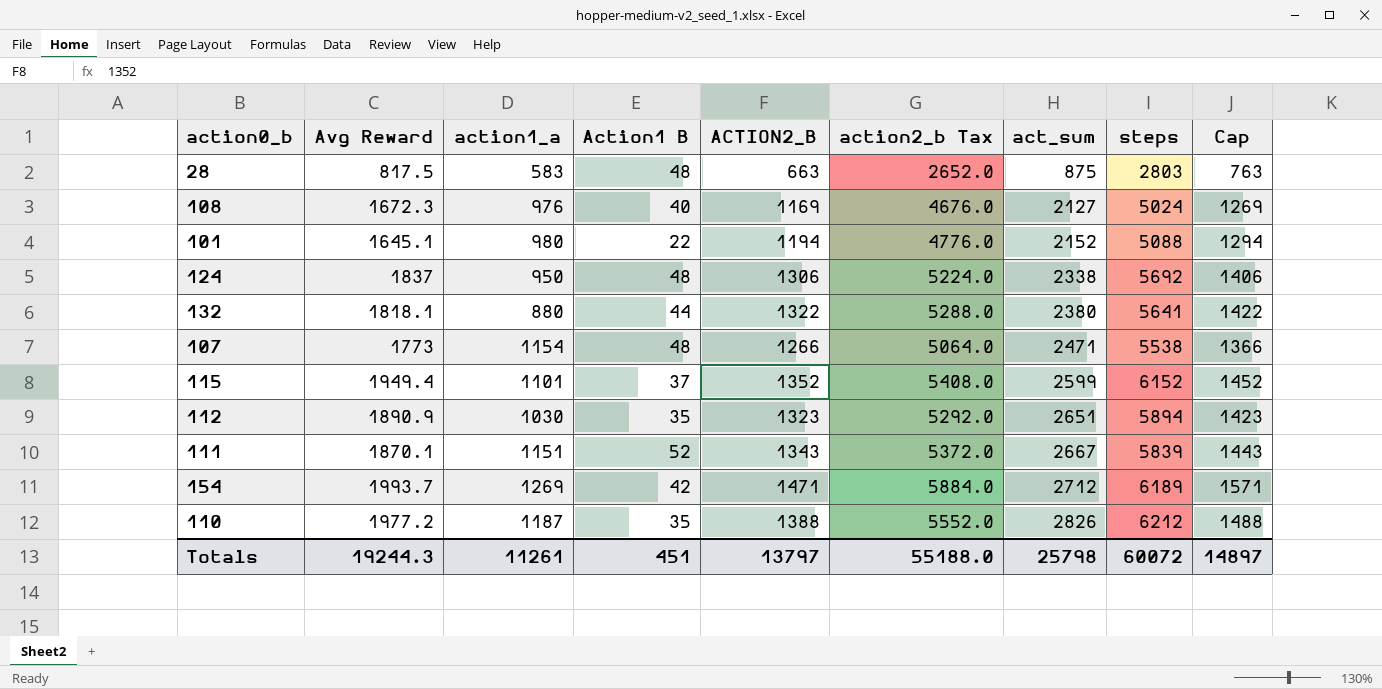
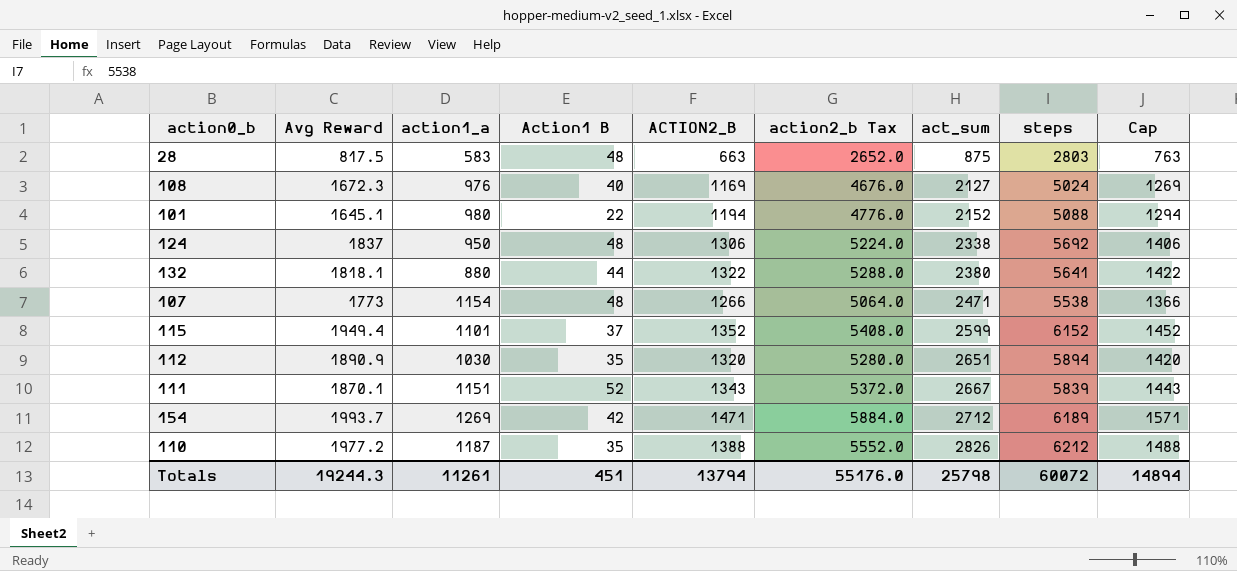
112 | ACTION2_B: 1323 -> 1320
112 | action2_b Tax: 5292.0 -> 5280.0
112 | Cap: 1423 -> 1420
Totals | ACTION2_B: 13797 -> 13794
Totals | action2_b Tax: 55188.0 -> 55176.0
Totals | Cap: 14897 -> 14894

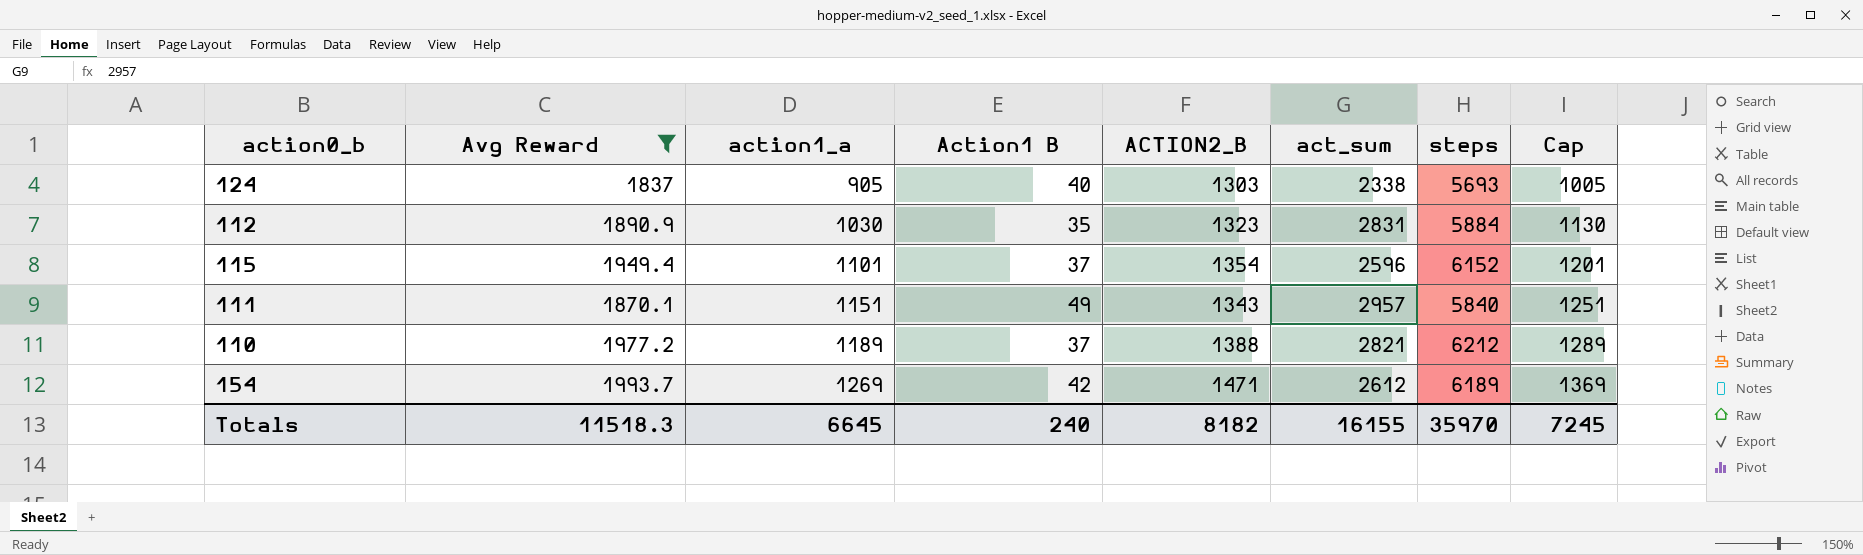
filter: none -> Avg Reward >= 1837
row order: act_sum ascending -> action1_a ascending
column action2_b Tax | formula: [ACTION2_B] * 4 -> none
column Cap | formula: [ACTION2_B] + 100 -> [action1_a] + 100
124 | action1_a: 950 -> 905
124 | Action1 B: 48 -> 40
124 | ACTION2_B: 1306 -> 1303
124 | steps: 5692 -> 5693
112 | ACTION2_B: 1320 -> 1323
112 | act_sum: 2651 -> 2831
112 | steps: 5894 -> 5884
115 | ACTION2_B: 1352 -> 1354
115 | act_sum: 2599 -> 2596
111 | Action1 B: 52 -> 49
111 | act_sum: 2667 -> 2957
111 | steps: 5839 -> 5840
110 | action1_a: 1187 -> 1189
110 | Action1 B: 35 -> 37
110 | act_sum: 2826 -> 2821
154 | act_sum: 2712 -> 2612
Totals | Avg Reward: 19244.3 -> 11518.3
Totals | action1_a: 11261 -> 6645
Totals | Action1 B: 451 -> 240
Totals | ACTION2_B: 13794 -> 8182
Totals | act_sum: 25798 -> 16155
Totals | steps: 60072 -> 35970
Totals | Cap: 14894 -> 7245

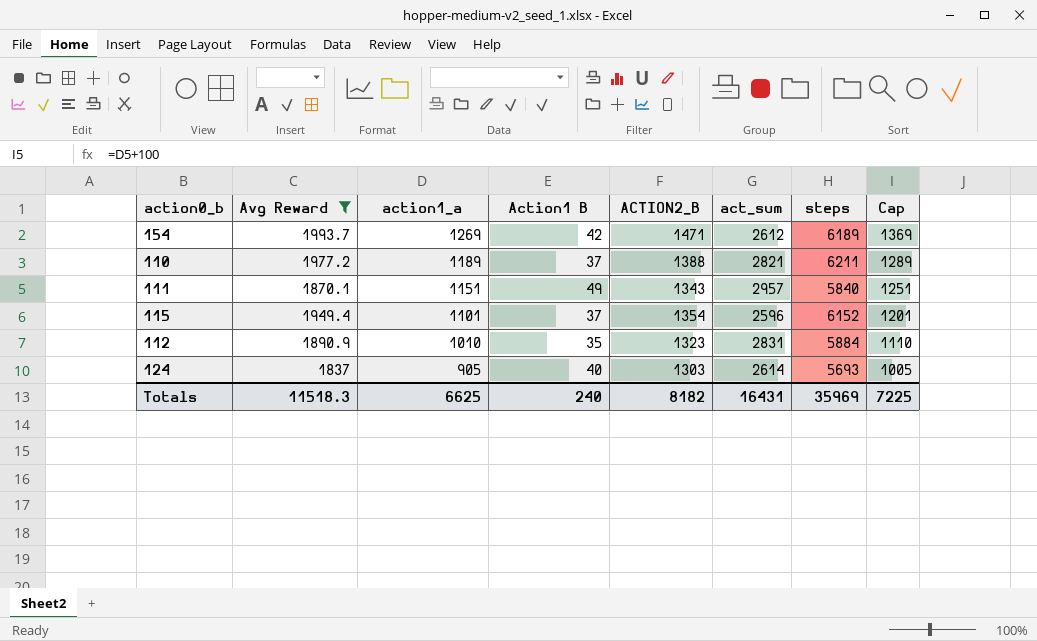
row order: action1_a ascending -> action1_a descending
110 | steps: 6212 -> 6211
112 | action1_a: 1030 -> 1010
112 | Cap: 1130 -> 1110
124 | act_sum: 2338 -> 2614
Totals | action1_a: 6645 -> 6625
Totals | act_sum: 16155 -> 16431
Totals | steps: 35970 -> 35969
Totals | Cap: 7245 -> 7225

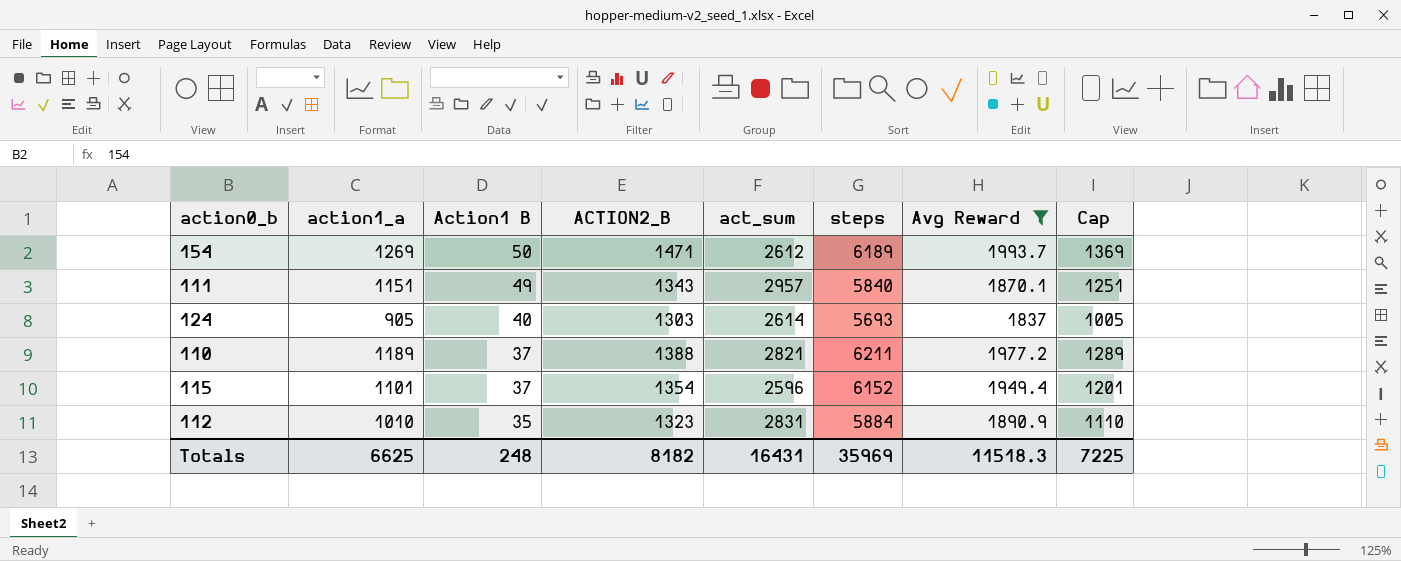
row order: action1_a descending -> Action1 B descending
column Avg Reward | position: 2 -> 7
154 | Action1 B: 42 -> 50
Totals | Action1 B: 240 -> 248

